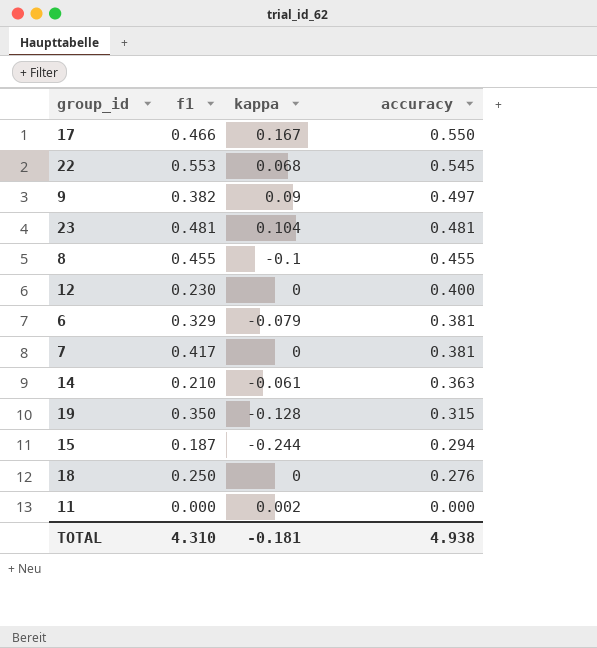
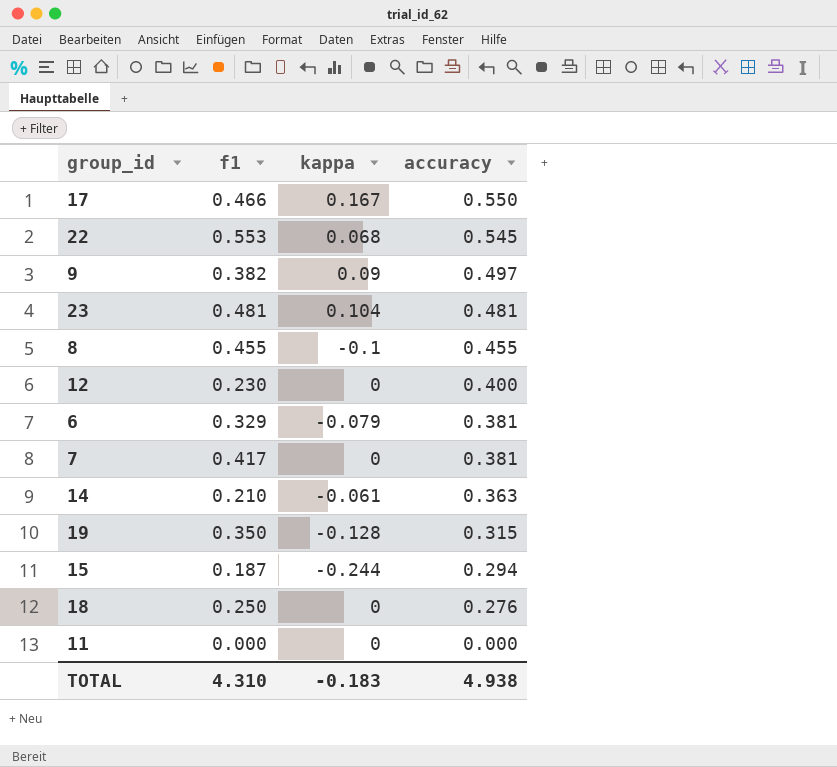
11 | kappa: 0.002 -> 0
TOTAL | kappa: -0.181 -> -0.183

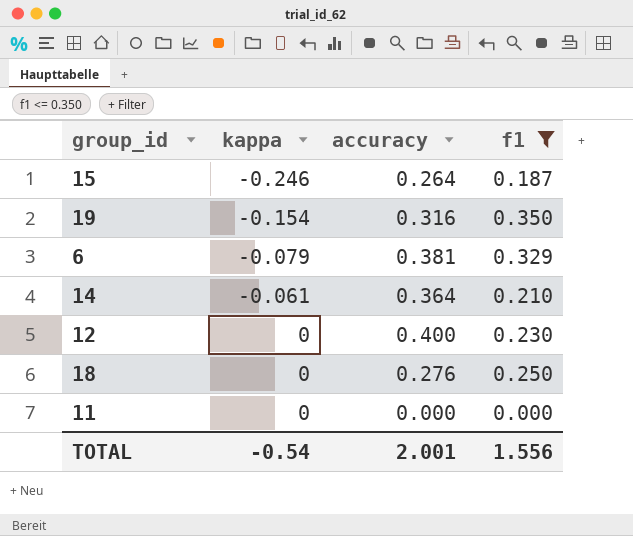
filter: none -> f1 <= 0.350
row order: accuracy descending -> kappa ascending
column f1 | position: 2 -> 4
15 | kappa: -0.244 -> -0.246
15 | accuracy: 0.294 -> 0.264
19 | kappa: -0.128 -> -0.154
19 | accuracy: 0.315 -> 0.316
14 | accuracy: 0.363 -> 0.364
TOTAL | kappa: -0.183 -> -0.54
TOTAL | accuracy: 4.938 -> 2.001
TOTAL | f1: 4.310 -> 1.556

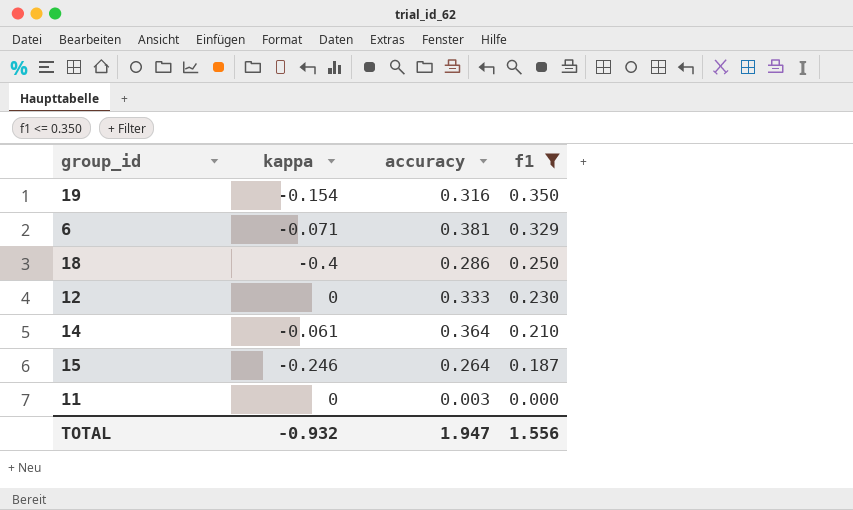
row order: kappa ascending -> f1 descending
6 | kappa: -0.079 -> -0.071
18 | kappa: 0 -> -0.4
18 | accuracy: 0.276 -> 0.286
12 | accuracy: 0.400 -> 0.333
11 | accuracy: 0.000 -> 0.003
TOTAL | kappa: -0.54 -> -0.932
TOTAL | accuracy: 2.001 -> 1.947

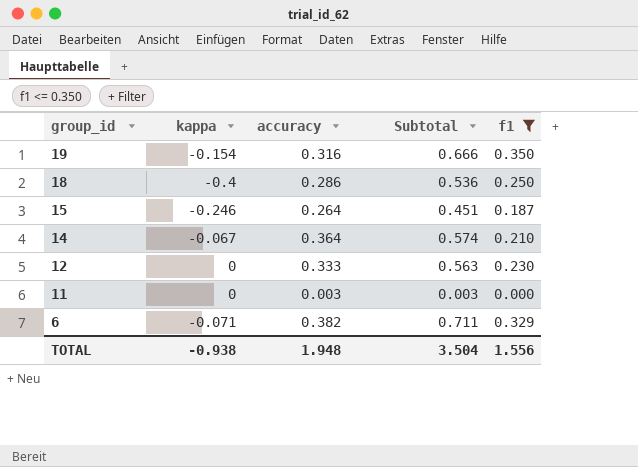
row order: f1 descending -> group_id descending
column Subtotal | formula: none -> [accuracy] + [f1]
14 | kappa: -0.061 -> -0.067
6 | accuracy: 0.381 -> 0.382
TOTAL | kappa: -0.932 -> -0.938
TOTAL | accuracy: 1.947 -> 1.948

